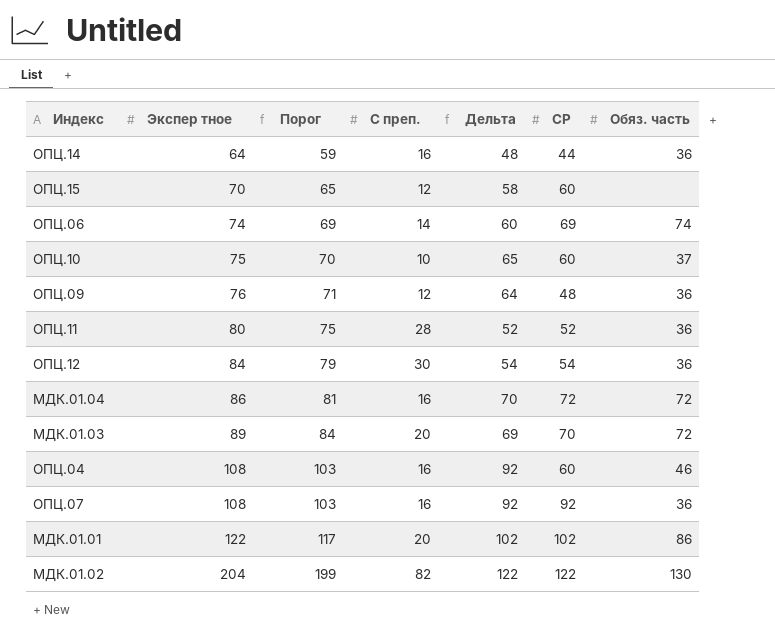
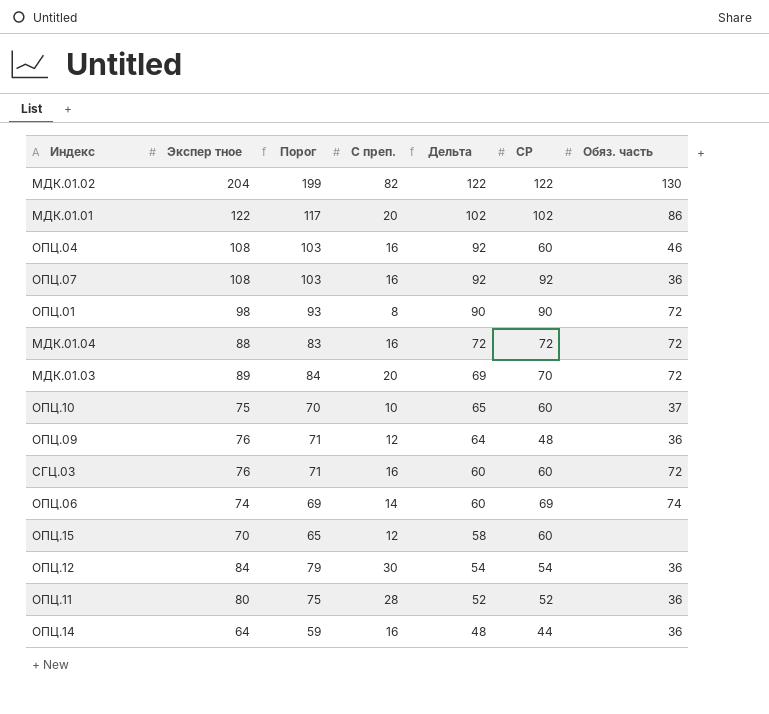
row order: Экспер тное ascending -> Дельта descending
row ОПЦ.01: none -> 98 | 93 | 8 | 90 | 90 | 72
МДК.01.04 | Экспер тное: 86 -> 88
МДК.01.04 | Порог: 81 -> 83
МДК.01.04 | Дельта: 70 -> 72
row СГЦ.03: none -> 76 | 71 | 16 | 60 | 60 | 72

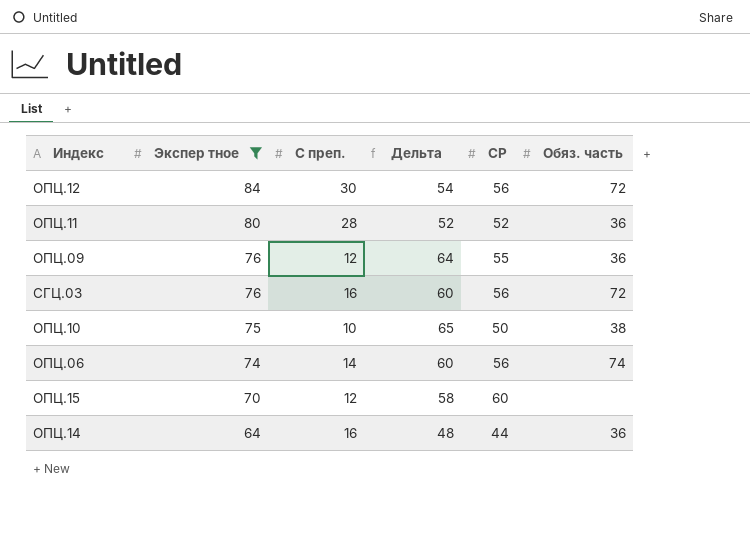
filter: none -> Экспер тное <= 84
row order: Дельта descending -> Экспер тное descending
column Порог | formula: [Экспер тное] - 5 -> none
ОПЦ.12 | СР: 54 -> 56
ОПЦ.12 | Обяз. часть: 36 -> 72
ОПЦ.09 | СР: 48 -> 55
СГЦ.03 | СР: 60 -> 56
ОПЦ.10 | СР: 60 -> 50
ОПЦ.10 | Обяз. часть: 37 -> 38
ОПЦ.06 | СР: 69 -> 56

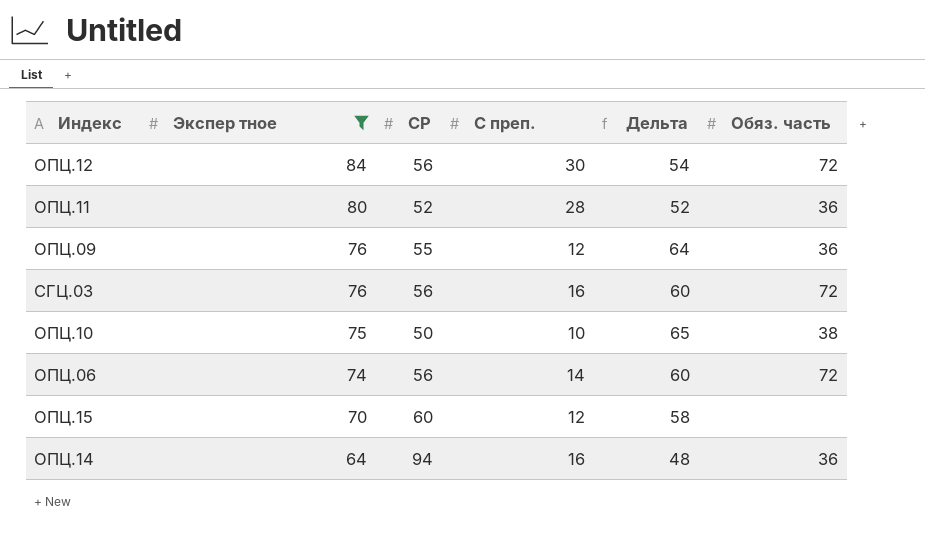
column СР | position: 5 -> 3
ОПЦ.06 | Обяз. часть: 74 -> 72
ОПЦ.14 | СР: 44 -> 94

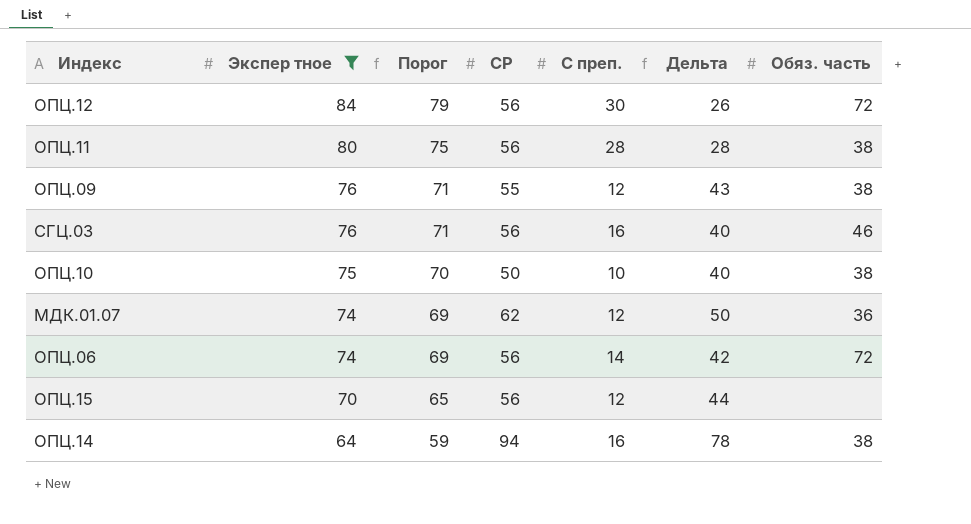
column Порог | formula: none -> [Экспер тное] - 5
column Дельта | formula: [Экспер тное] - [С преп.] -> [СР] - [С преп.]
ОПЦ.11 | СР: 52 -> 56
ОПЦ.11 | Обяз. часть: 36 -> 38
ОПЦ.09 | Обяз. часть: 36 -> 38
СГЦ.03 | Обяз. часть: 72 -> 46
row МДК.01.07: none -> 74 | 69 | 62 | 12 | 50 | 36
ОПЦ.15 | СР: 60 -> 56
ОПЦ.14 | Обяз. часть: 36 -> 38

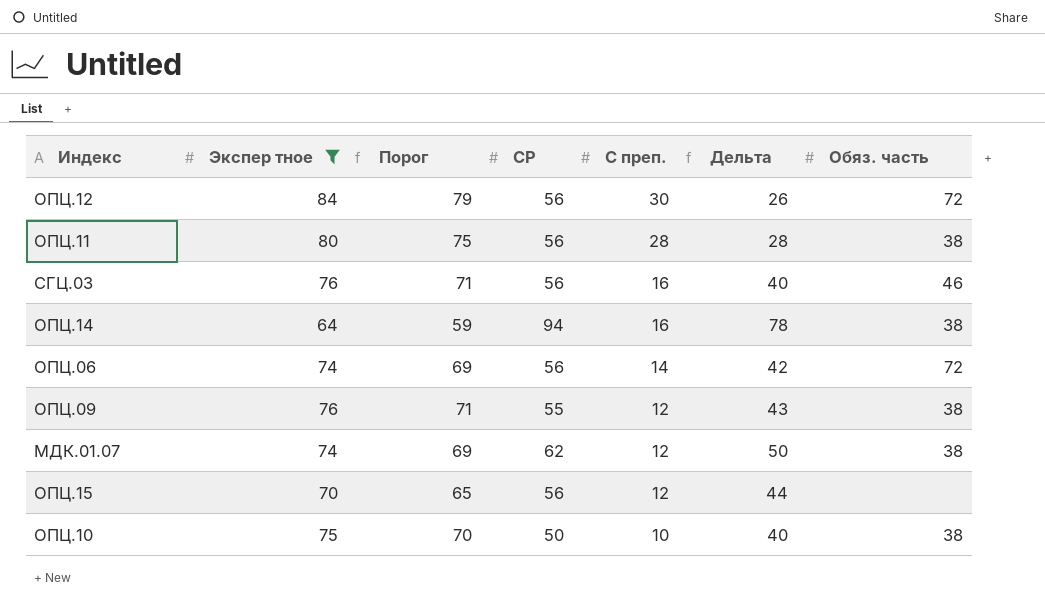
row order: Экспер тное descending -> С преп. descending
МДК.01.07 | Обяз. часть: 36 -> 38

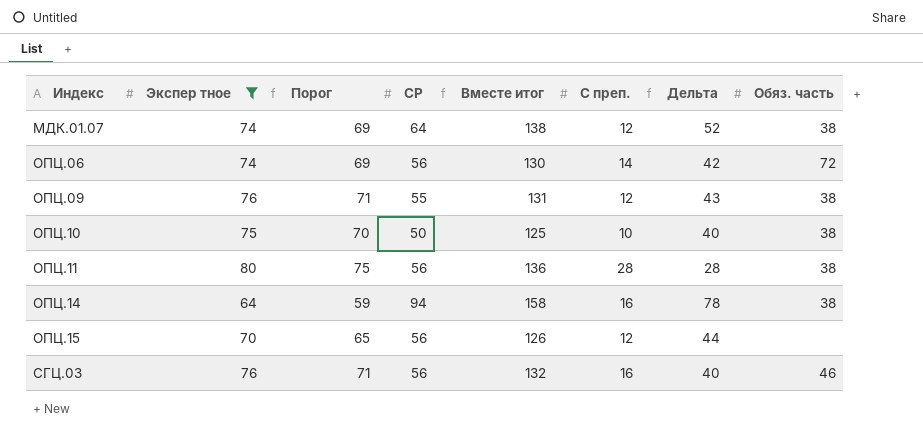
row order: С преп. descending -> Индекс ascending
column Вместе итог | formula: none -> [Экспер тное] + [СР]
row ОПЦ.12: 84 | 79 | 56 | 30 | 26 | 72 -> none
МДК.01.07 | СР: 62 -> 64
МДК.01.07 | Дельта: 50 -> 52

